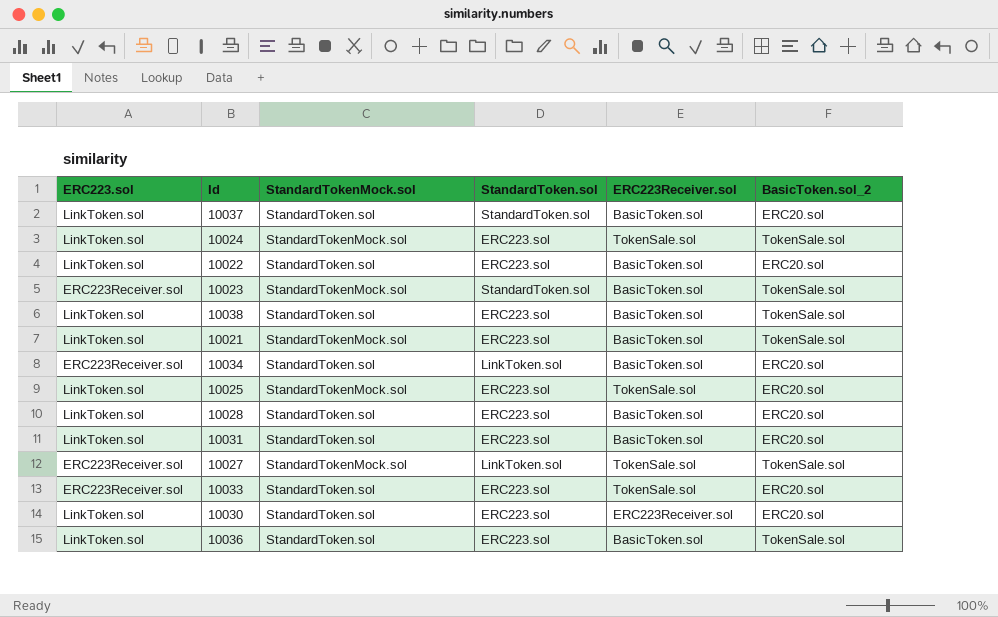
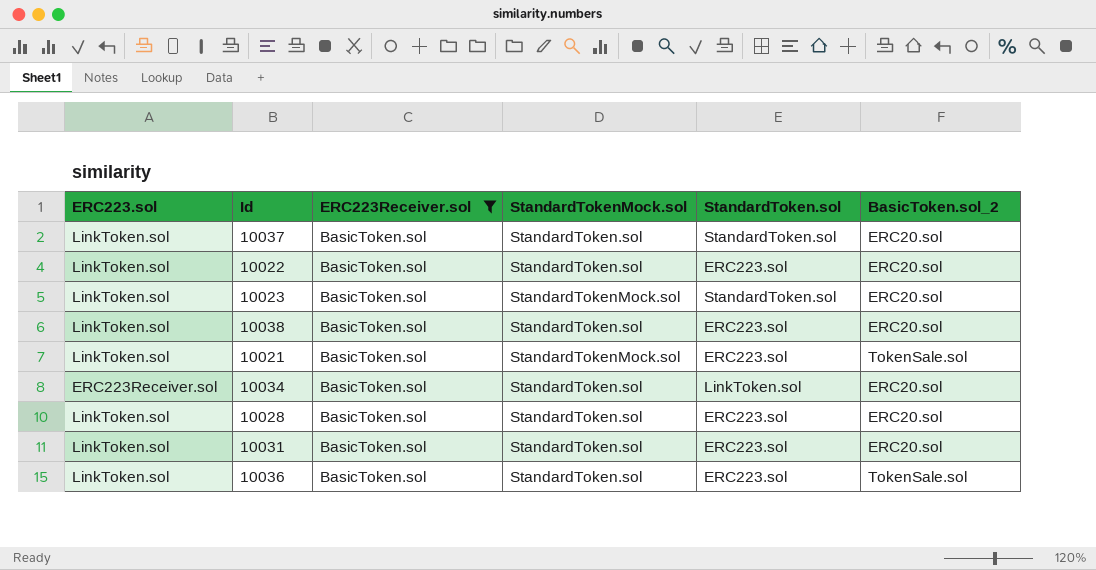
filter: none -> ERC223Receiver.sol = BasicToken.sol
column ERC223Receiver.sol | position: 5 -> 3
10023 | ERC223.sol: ERC223Receiver.sol -> LinkToken.sol
10023 | BasicToken.sol_2: TokenSale.sol -> ERC20.sol
10038 | BasicToken.sol_2: TokenSale.sol -> ERC20.sol

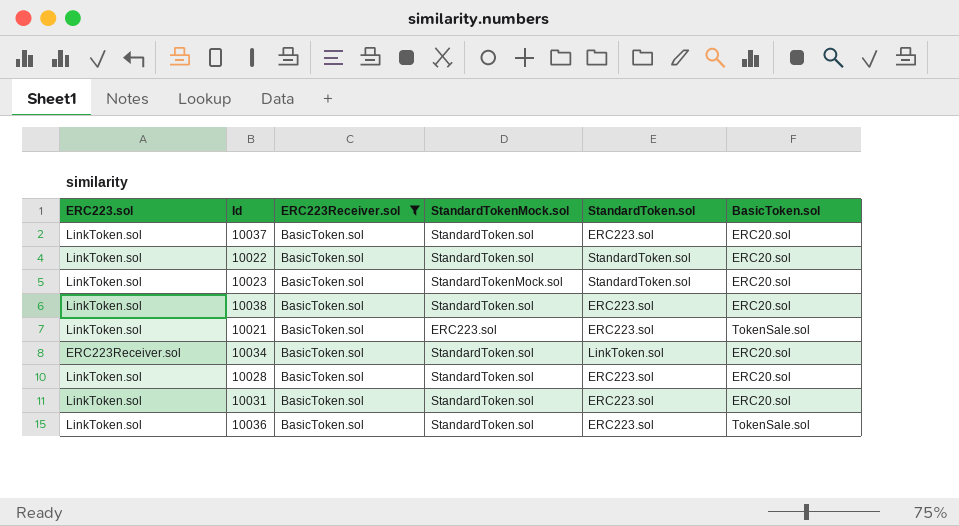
column name: BasicToken.sol_2 -> BasicToken.sol
10037 | StandardToken.sol: StandardToken.sol -> ERC223.sol
10022 | StandardToken.sol: ERC223.sol -> StandardToken.sol
10021 | StandardTokenMock.sol: StandardTokenMock.sol -> ERC223.sol

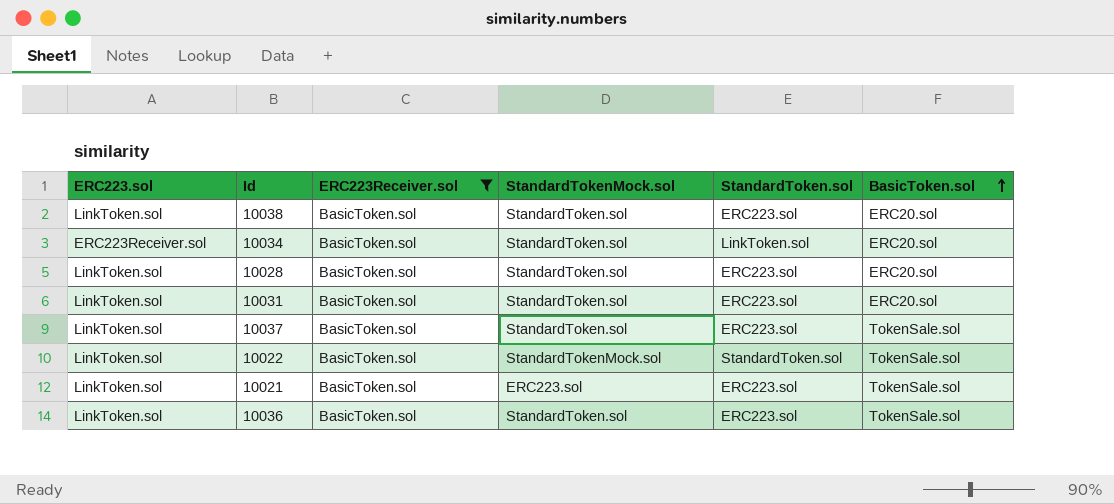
row order: none -> BasicToken.sol ascending
row 10023: LinkToken.sol | BasicToken.sol | StandardTokenMock.sol | StandardToken.sol | ERC20.sol -> none
10037 | BasicToken.sol: ERC20.sol -> TokenSale.sol
10022 | StandardTokenMock.sol: StandardToken.sol -> StandardTokenMock.sol
10022 | BasicToken.sol: ERC20.sol -> TokenSale.sol

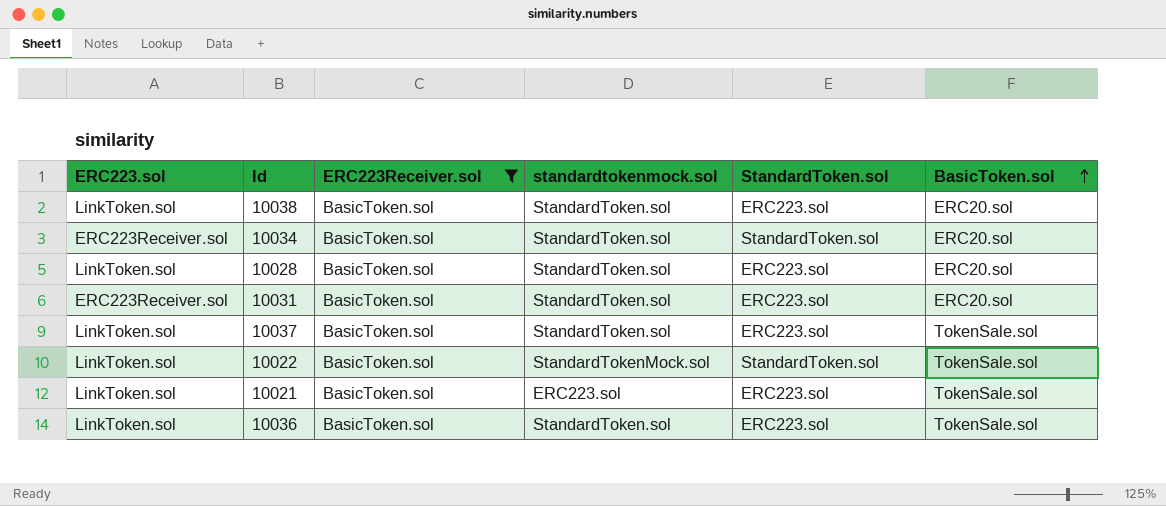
column name: StandardTokenMock.sol -> standardtokenmock.sol
10034 | StandardToken.sol: LinkToken.sol -> StandardToken.sol
10031 | ERC223.sol: LinkToken.sol -> ERC223Receiver.sol

